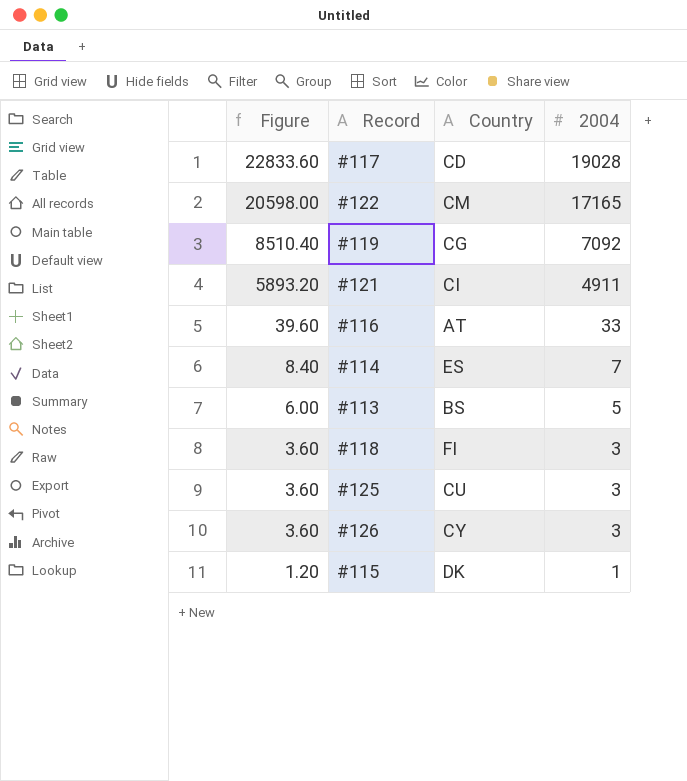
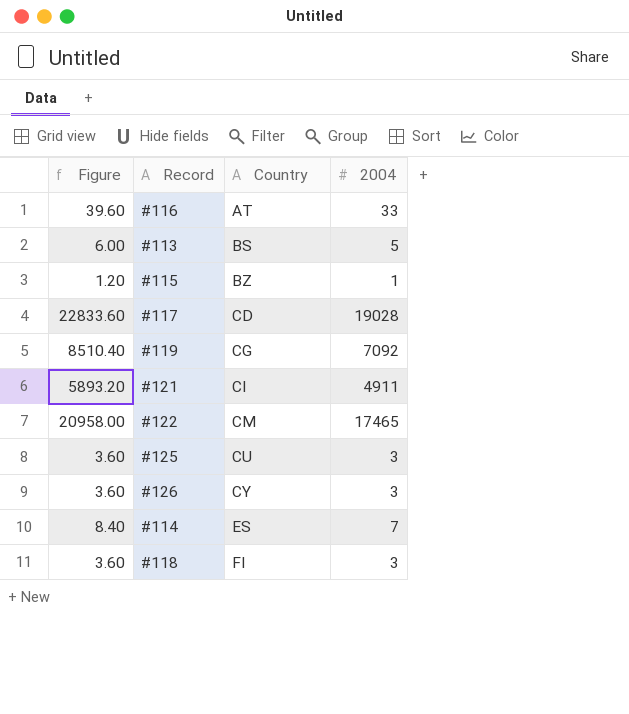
row order: Figure descending -> Country ascending
#115 | Country: DK -> BZ
#122 | Figure: 20598.00 -> 20958.00
#122 | 2004: 17165 -> 17465

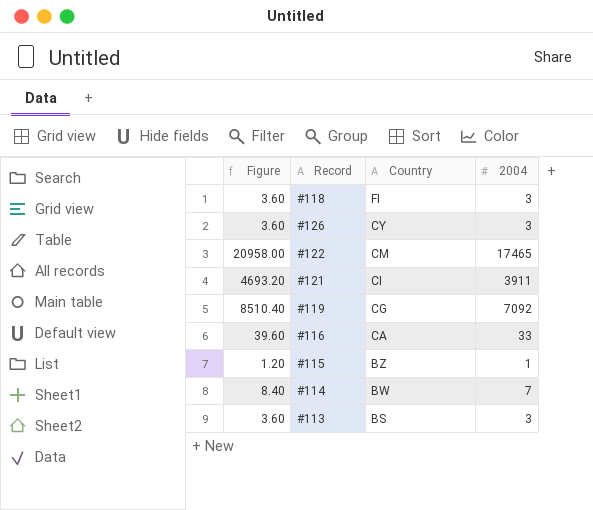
row order: Country ascending -> Country descending
row #117: 22833.60 | CD | 19028 -> none
row #125: 3.60 | CU | 3 -> none
#121 | Figure: 5893.20 -> 4693.20
#121 | 2004: 4911 -> 3911
#116 | Country: AT -> CA
#114 | Country: ES -> BW
#113 | Figure: 6.00 -> 3.60
#113 | 2004: 5 -> 3

